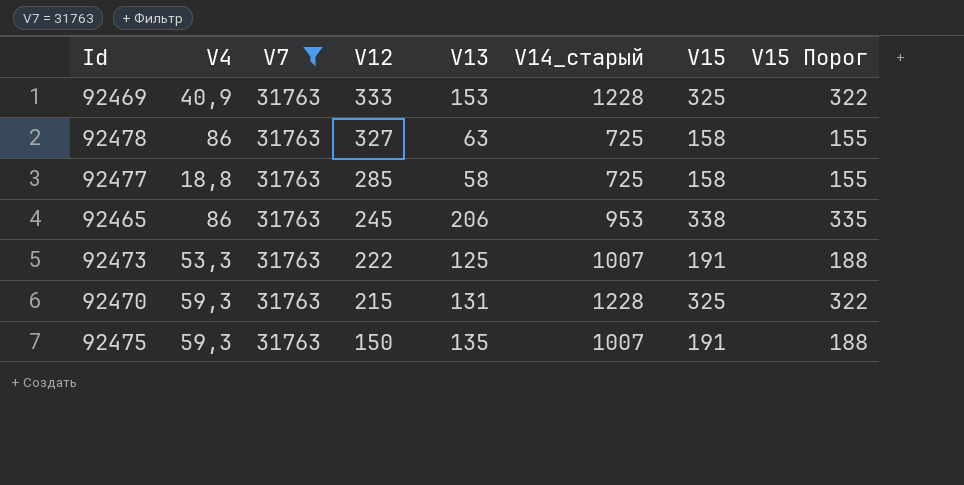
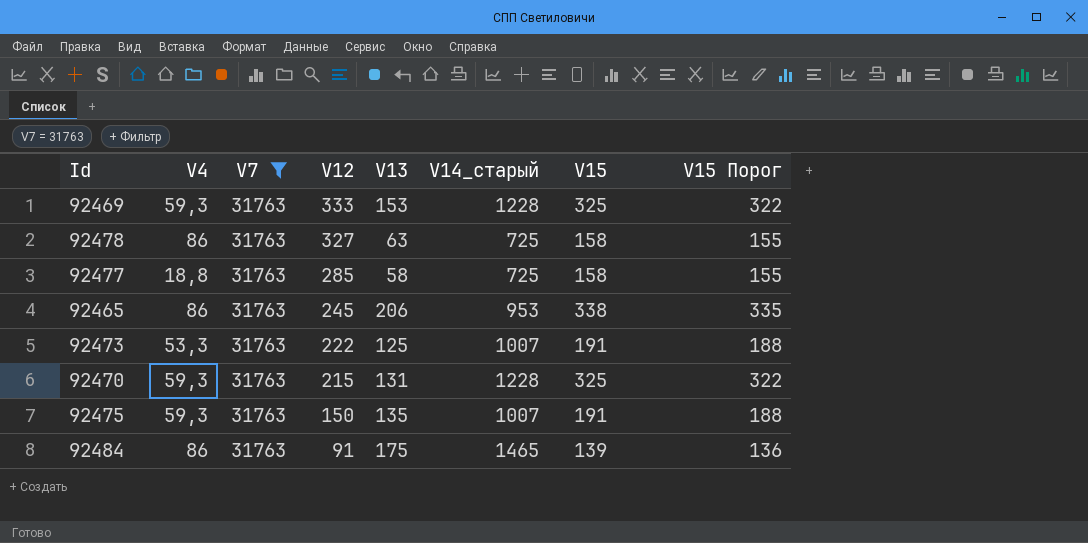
92469 | V4: 40,9 -> 59,3
row 92484: none -> 86 | 31763 | 91 | 175 | 1465 | 139 | 136

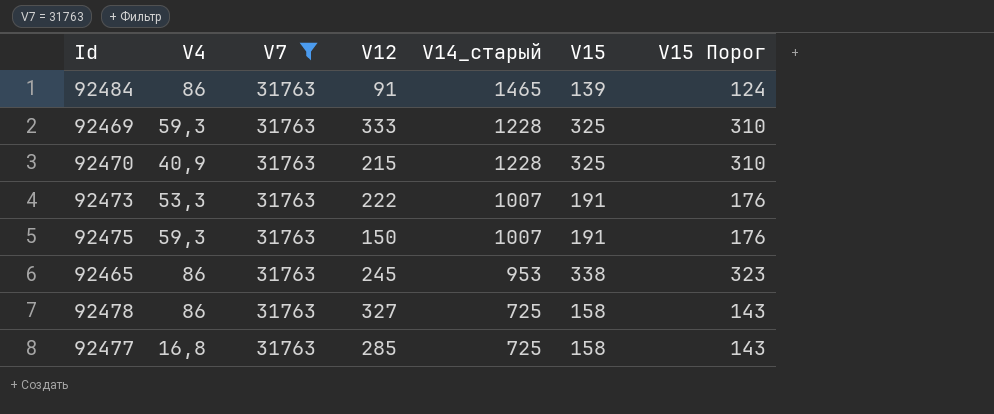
row order: V12 descending -> V14_старый descending
column V13 | position: 5 -> none
column V15 Порог | formula: [V15] - 3 -> [V15] - 15
92470 | V4: 59,3 -> 40,9
92477 | V4: 18,8 -> 16,8

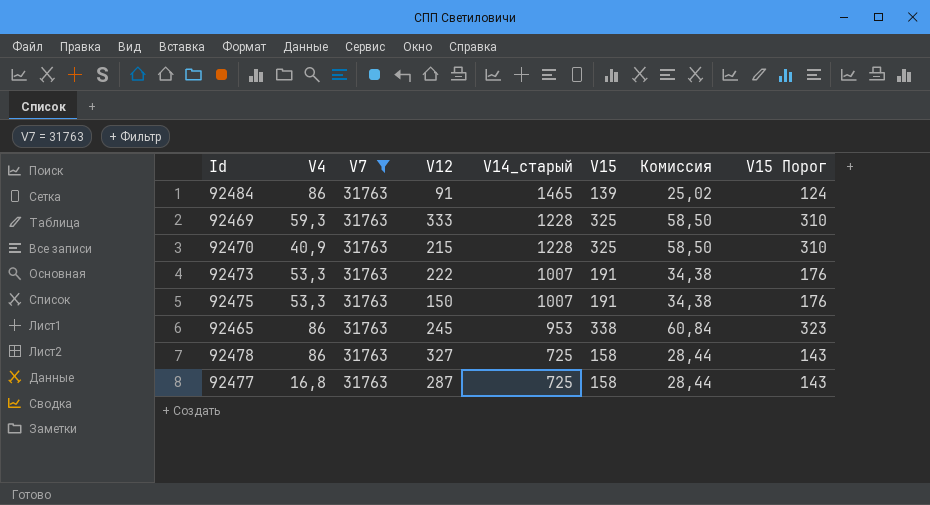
column Комиссия | formula: none -> [V15] * 0,18
92475 | V4: 59,3 -> 53,3
92477 | V12: 285 -> 287

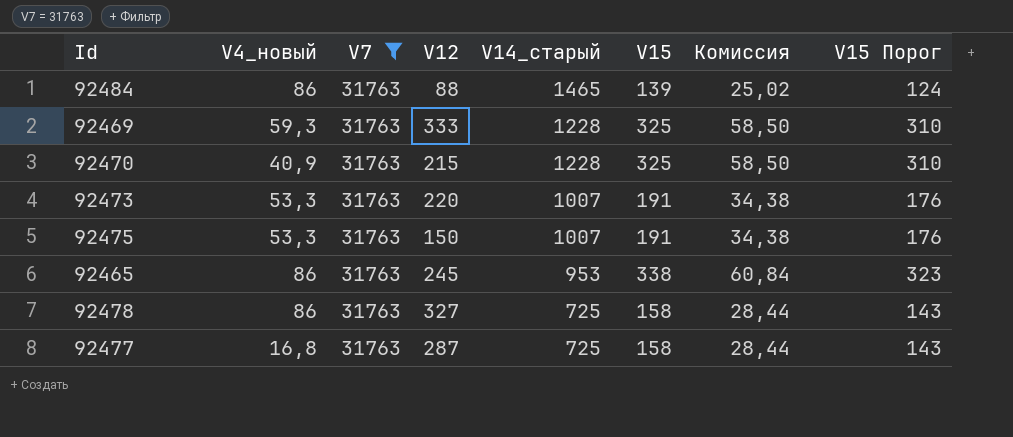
column name: V4 -> V4_новый
92484 | V12: 91 -> 88
92473 | V12: 222 -> 220

